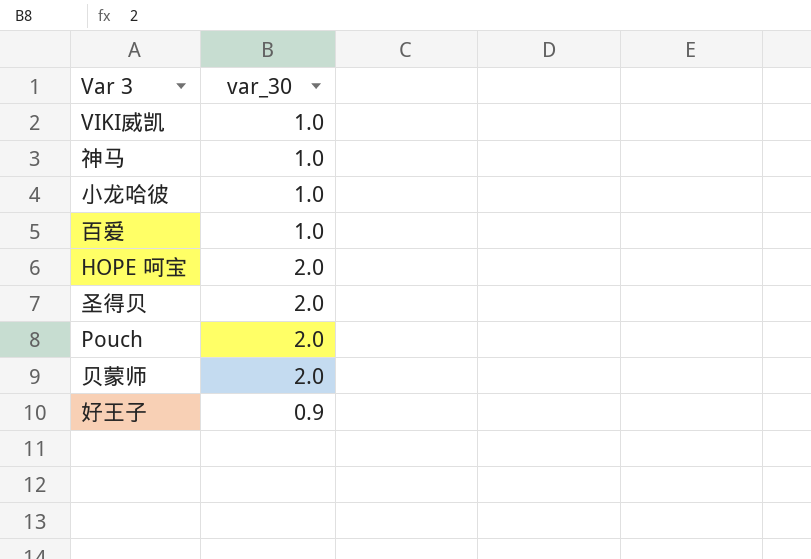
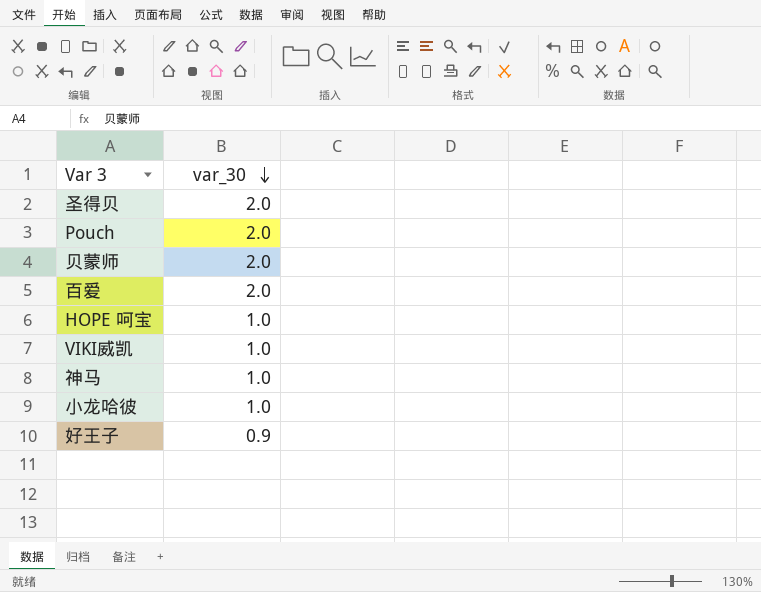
row order: none -> var_30 descending
百爱 | var_30: 1.0 -> 2.0
HOPE 呵宝 | var_30: 2.0 -> 1.0

